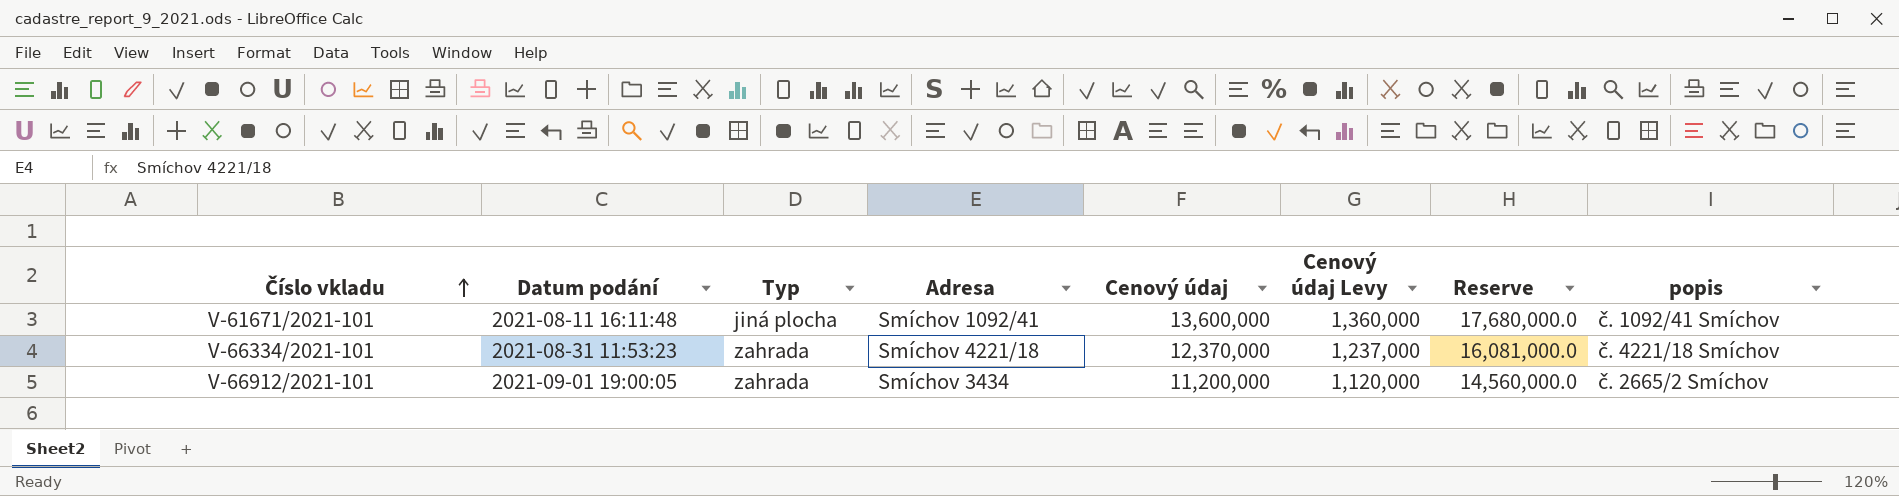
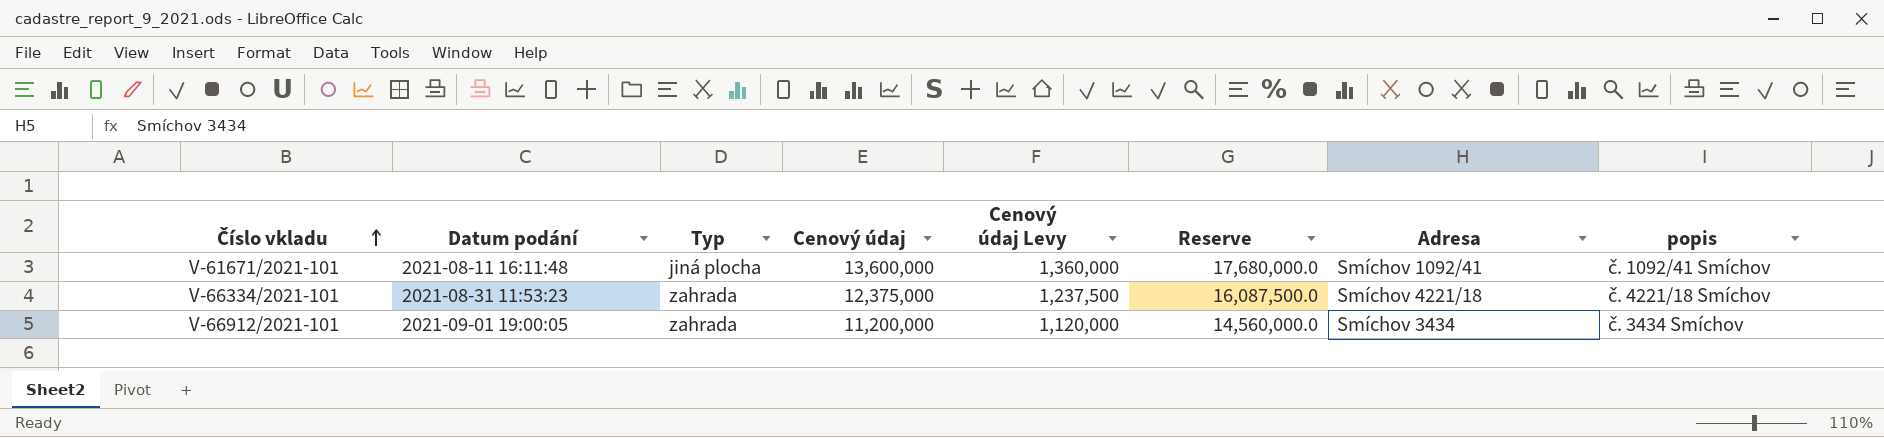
column Adresa | position: 4 -> 7
V-66334/2021-101 | Cenový údaj: 12,370,000 -> 12,375,000
V-66334/2021-101 | Cenový údaj Levy: 1,237,000 -> 1,237,500
V-66334/2021-101 | Reserve: 16,081,000.0 -> 16,087,500.0
V-66912/2021-101 | popis: č. 2665/2 Smíchov -> č. 3434 Smíchov

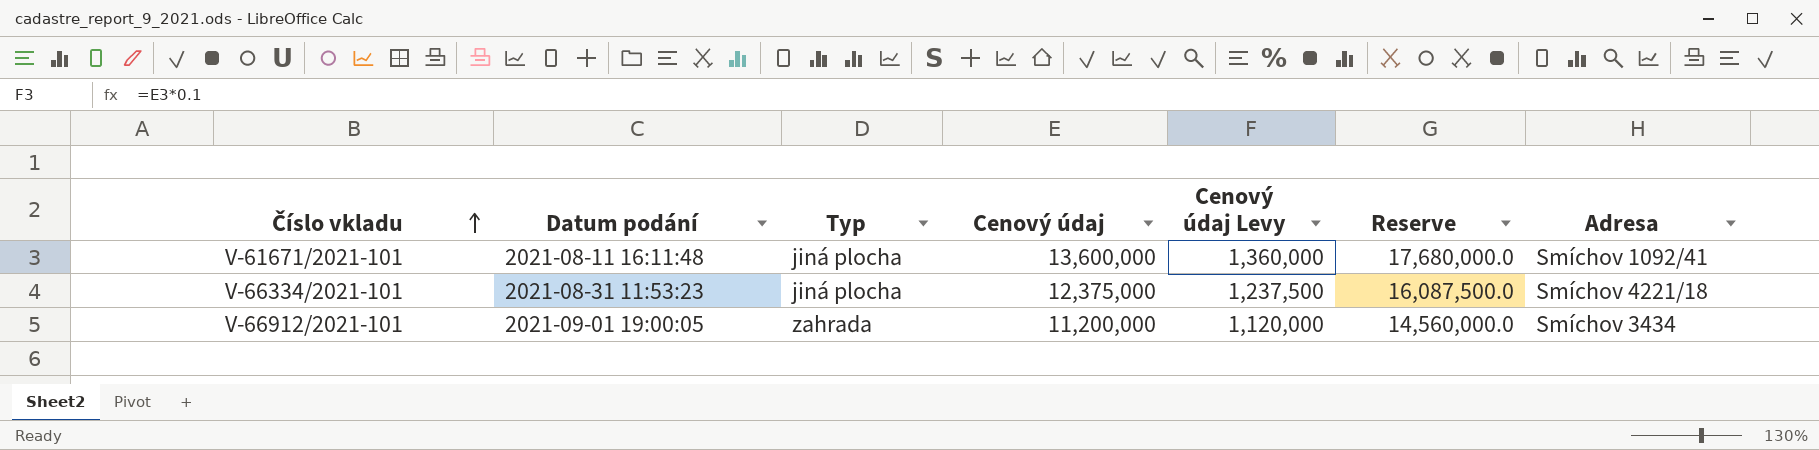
column popis | position: 8 -> none
V-66334/2021-101 | Typ: zahrada -> jiná plocha

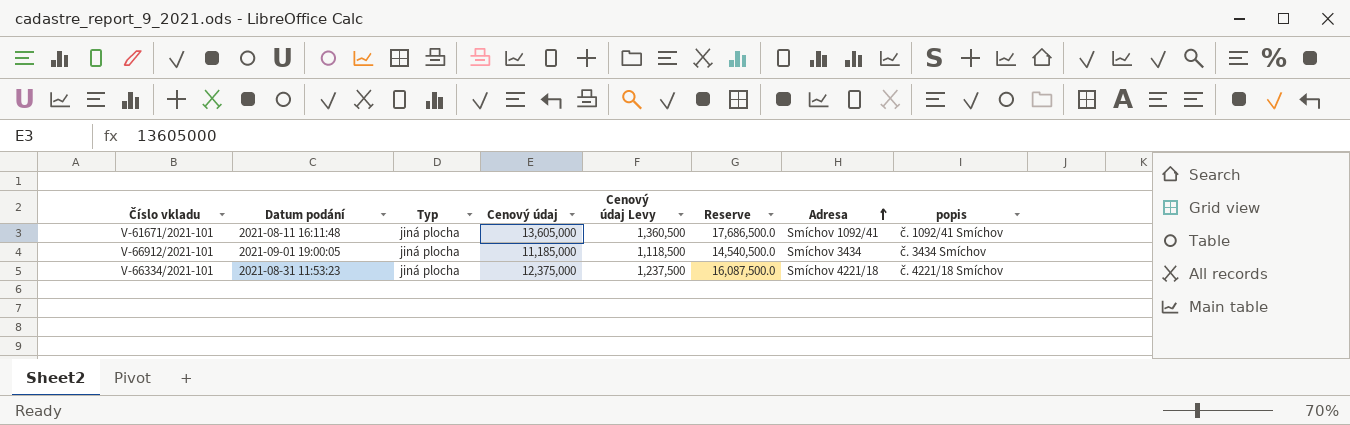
row order: Číslo vkladu ascending -> Adresa ascending
column popis | position: none -> 8
V-61671/2021-101 | Cenový údaj: 13,600,000 -> 13,605,000
V-61671/2021-101 | Cenový údaj Levy: 1,360,000 -> 1,360,500
V-61671/2021-101 | Reserve: 17,680,000.0 -> 17,686,500.0
V-66912/2021-101 | Typ: zahrada -> jiná plocha
V-66912/2021-101 | Cenový údaj: 11,200,000 -> 11,185,000
V-66912/2021-101 | Cenový údaj Levy: 1,120,000 -> 1,118,500
V-66912/2021-101 | Reserve: 14,560,000.0 -> 14,540,500.0

